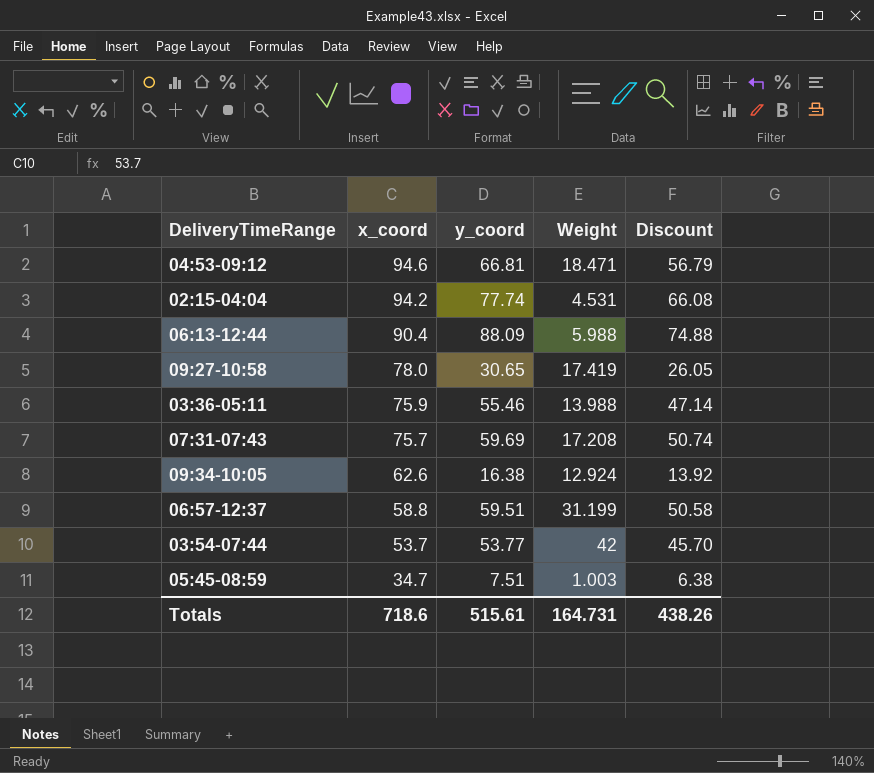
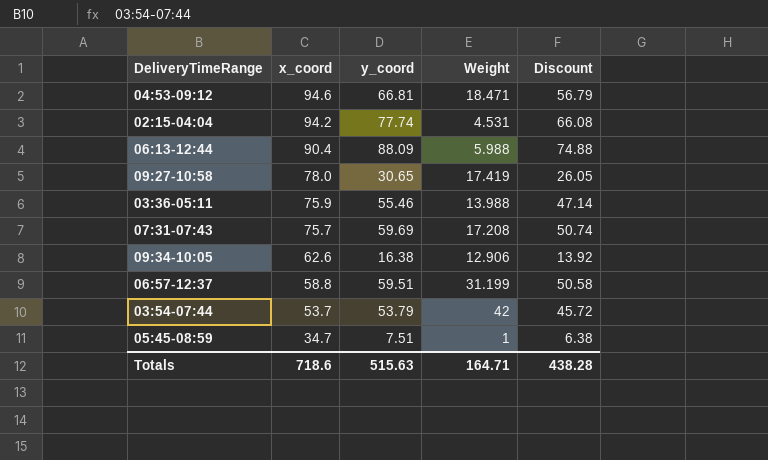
09:34-10:05 | Weight: 12.924 -> 12.906
03:54-07:44 | y_coord: 53.77 -> 53.79
03:54-07:44 | Discount: 45.70 -> 45.72
05:45-08:59 | Weight: 1.003 -> 1
Totals | y_coord: 515.61 -> 515.63
Totals | Weight: 164.731 -> 164.71
Totals | Discount: 438.26 -> 438.28

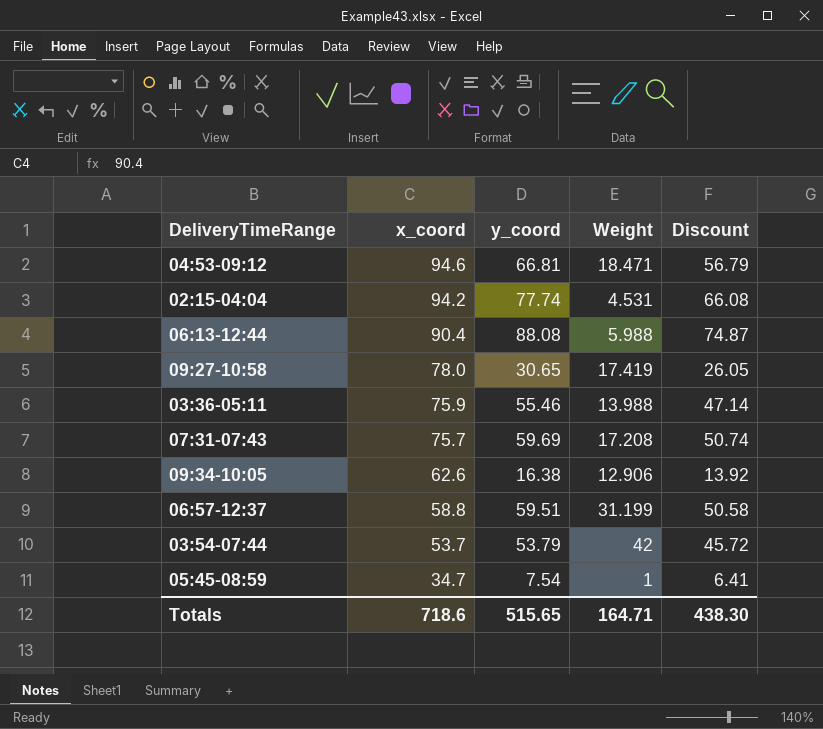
06:13-12:44 | y_coord: 88.09 -> 88.08
06:13-12:44 | Discount: 74.88 -> 74.87
05:45-08:59 | y_coord: 7.51 -> 7.54
05:45-08:59 | Discount: 6.38 -> 6.41
Totals | y_coord: 515.63 -> 515.65
Totals | Discount: 438.28 -> 438.30

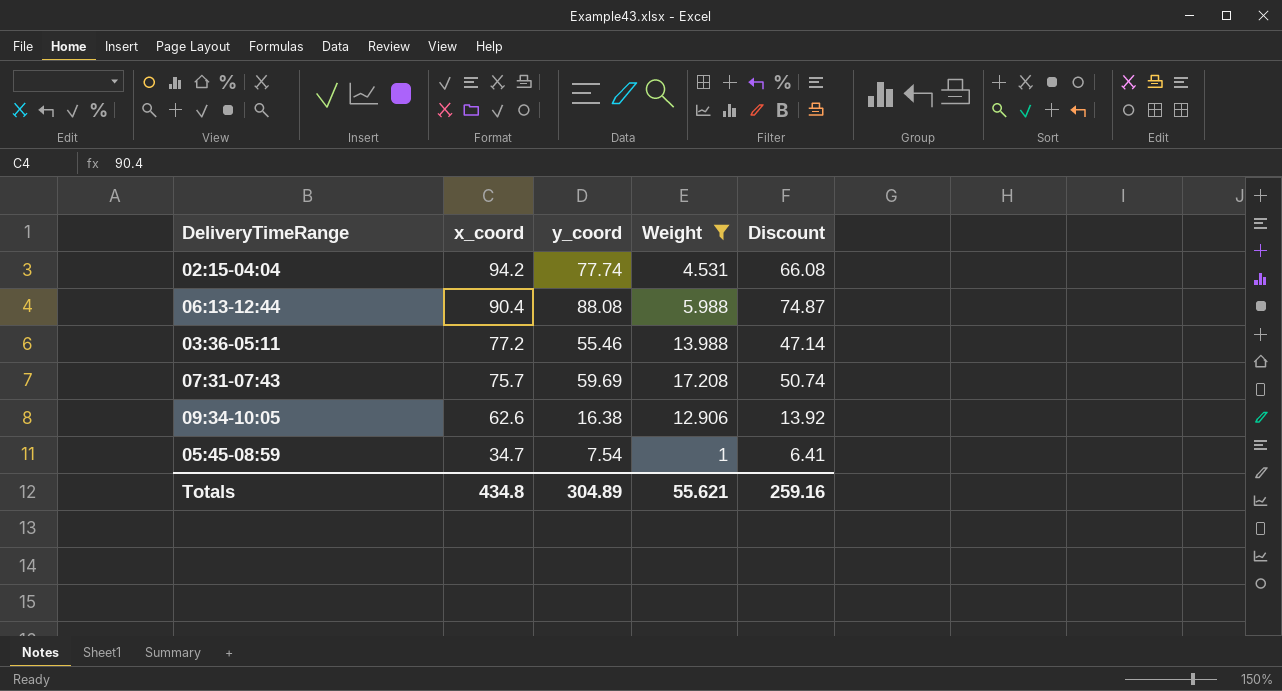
filter: none -> Weight <= 17.208
03:36-05:11 | x_coord: 75.9 -> 77.2
Totals | x_coord: 718.6 -> 434.8
Totals | y_coord: 515.65 -> 304.89
Totals | Weight: 164.71 -> 55.621
Totals | Discount: 438.30 -> 259.16

